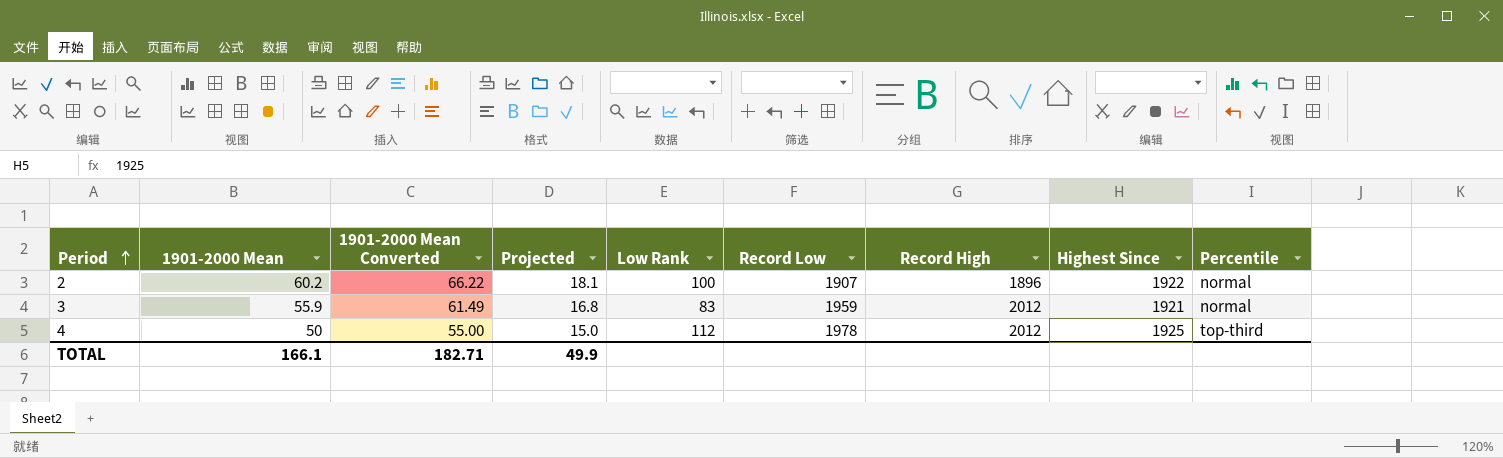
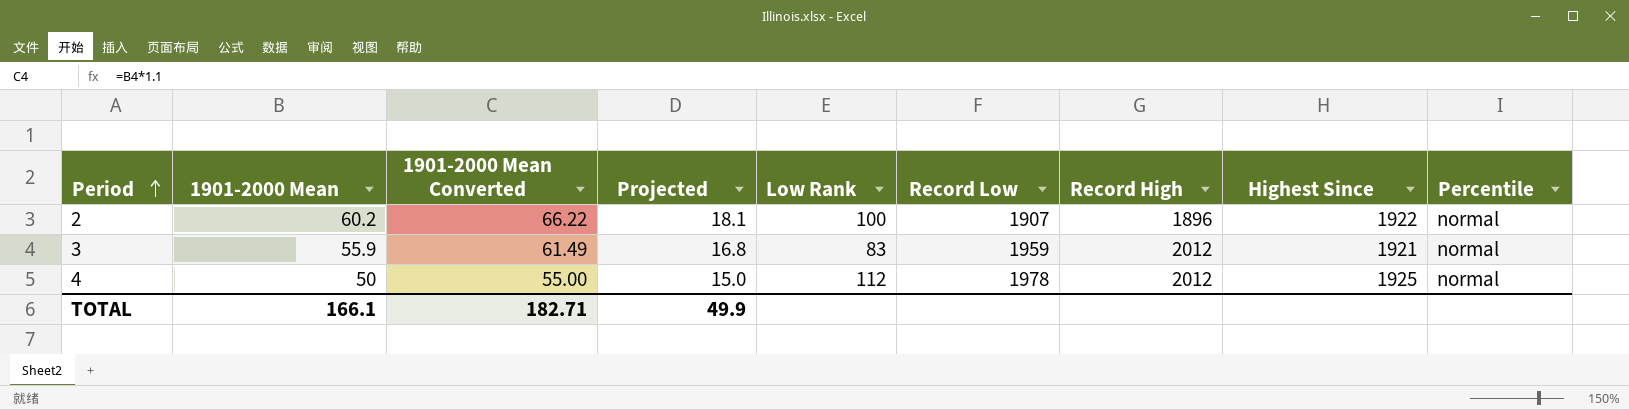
4 | Percentile: top-third -> normal

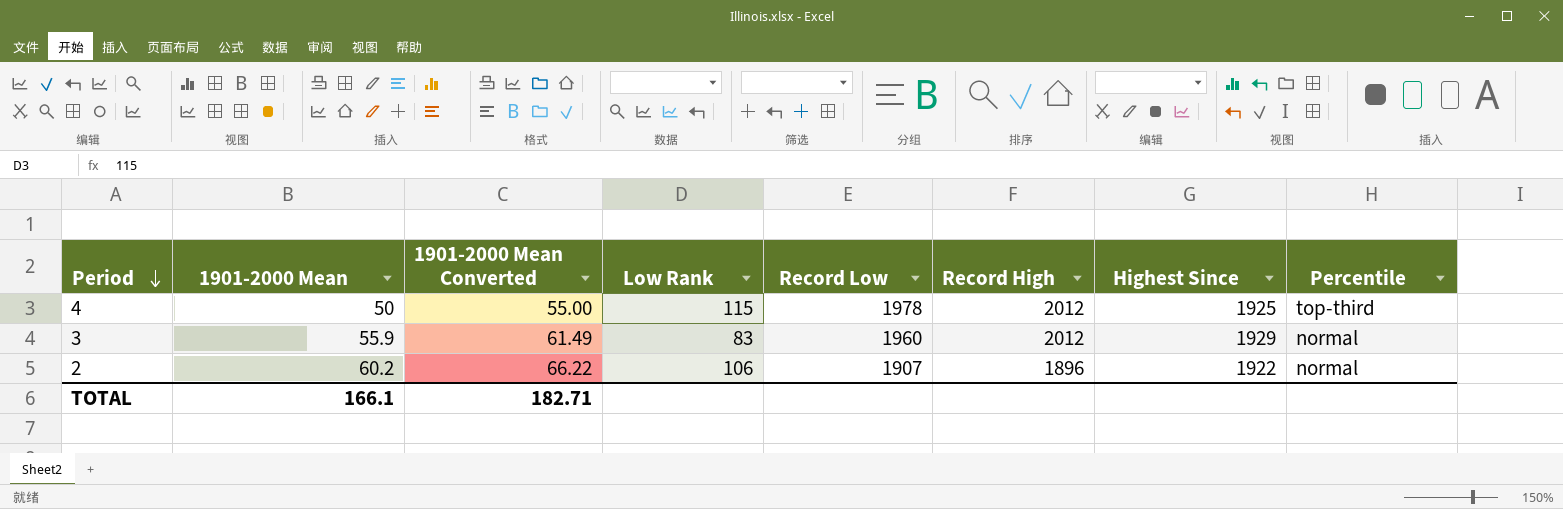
row order: Period ascending -> Period descending
column Projected | formula: [1901-2000 Mean] * 0.3 -> none
4 | Low Rank: 112 -> 115
4 | Percentile: normal -> top-third
3 | Record Low: 1959 -> 1960
3 | Highest Since: 1921 -> 1929
2 | Low Rank: 100 -> 106

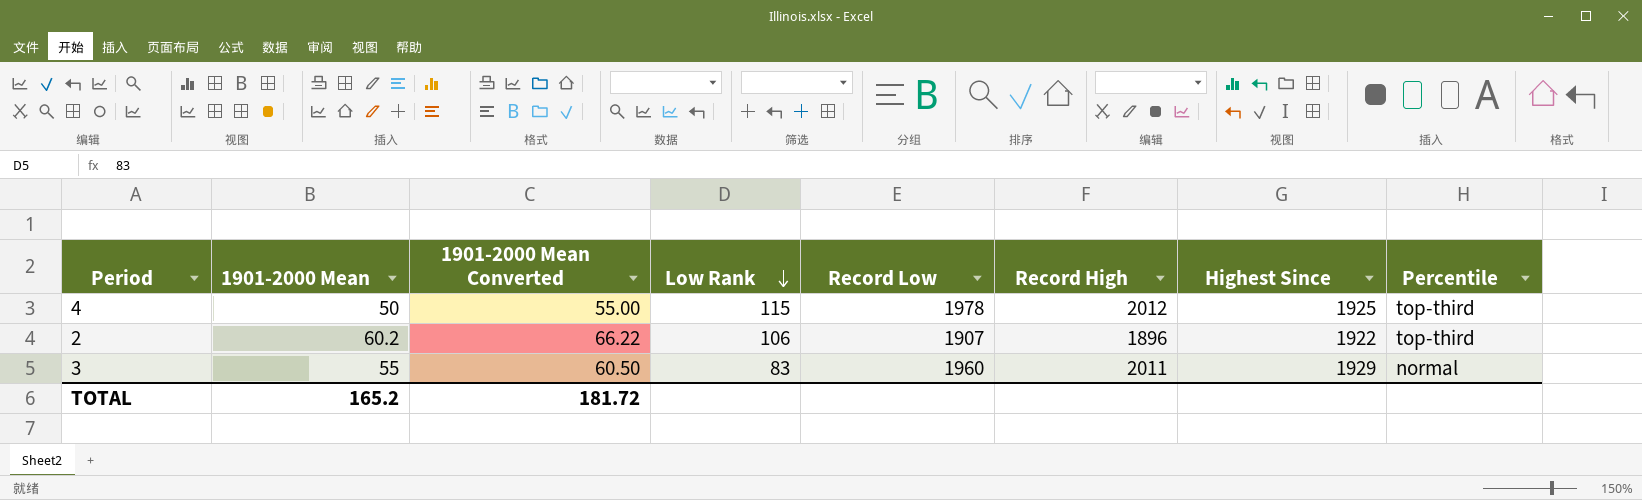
row order: Period descending -> Low Rank descending
2 | Percentile: normal -> top-third
3 | 1901-2000 Mean: 55.9 -> 55
3 | 1901-2000 Mean Converted: 61.49 -> 60.50
3 | Record High: 2012 -> 2011
TOTAL | 1901-2000 Mean: 166.1 -> 165.2
TOTAL | 1901-2000 Mean Converted: 182.71 -> 181.72

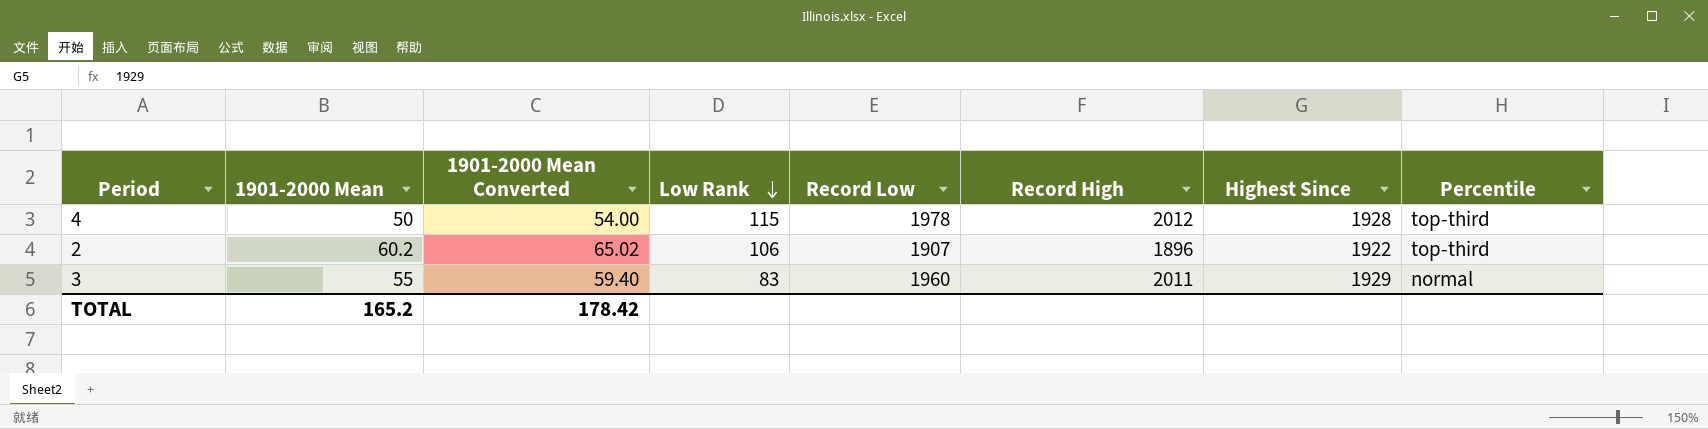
column 1901-2000 Mean Converted | formula: [1901-2000 Mean] * 1.1 -> [1901-2000 Mean] * 1.08
4 | Highest Since: 1925 -> 1928
TOTAL | 1901-2000 Mean Converted: 181.72 -> 178.42

